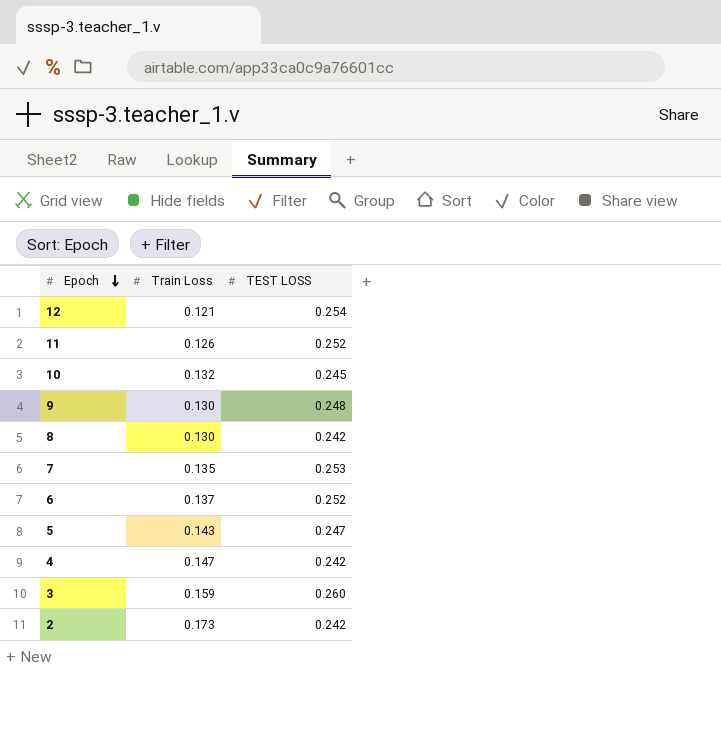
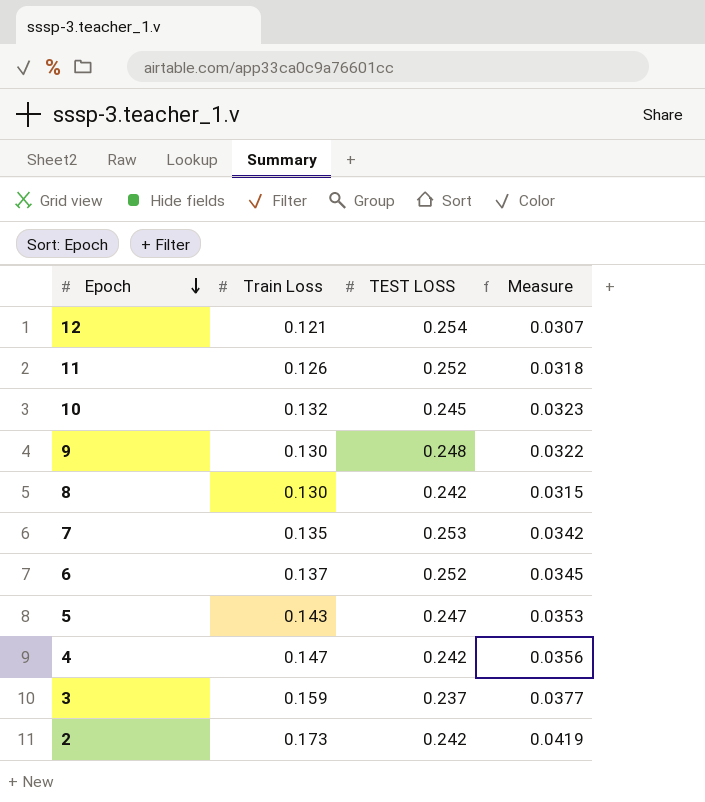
column Measure | formula: none -> [Train Loss] * [TEST LOSS]
3 | TEST LOSS: 0.260 -> 0.237

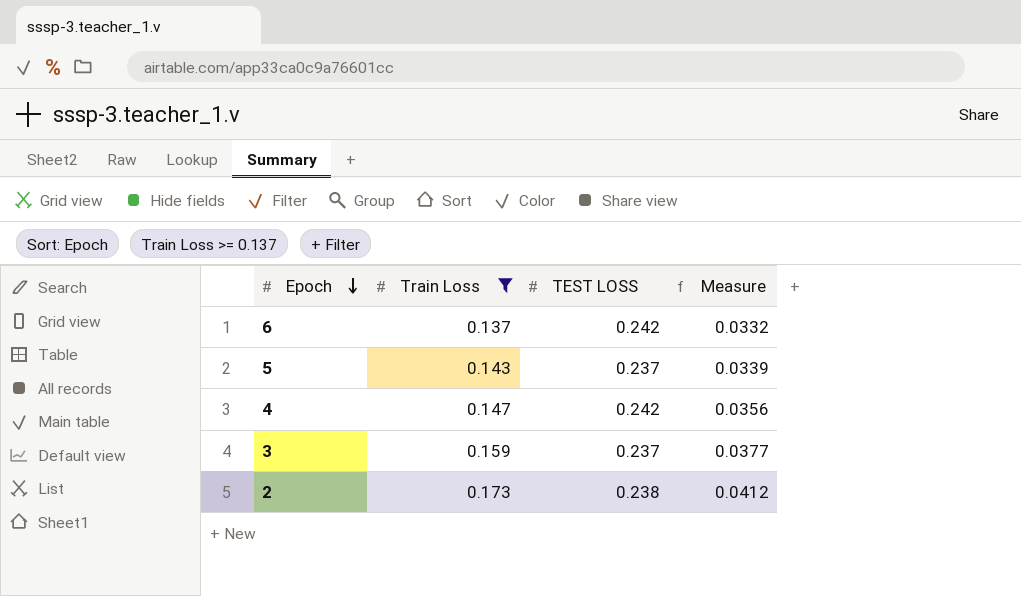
filter: none -> Train Loss >= 0.137
6 | TEST LOSS: 0.252 -> 0.242
6 | Measure: 0.0345 -> 0.0332
5 | TEST LOSS: 0.247 -> 0.237
5 | Measure: 0.0353 -> 0.0339
2 | TEST LOSS: 0.242 -> 0.238
2 | Measure: 0.0419 -> 0.0412

